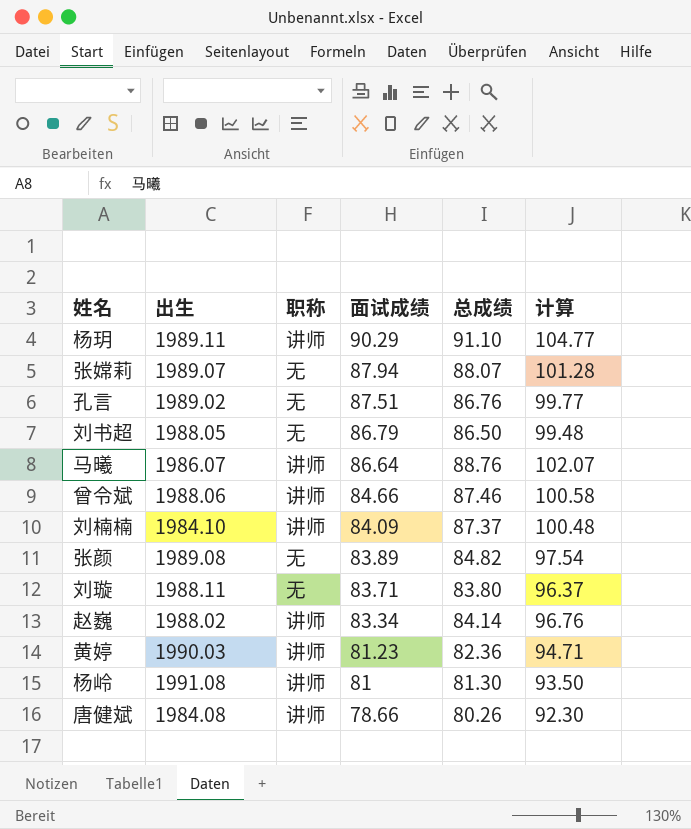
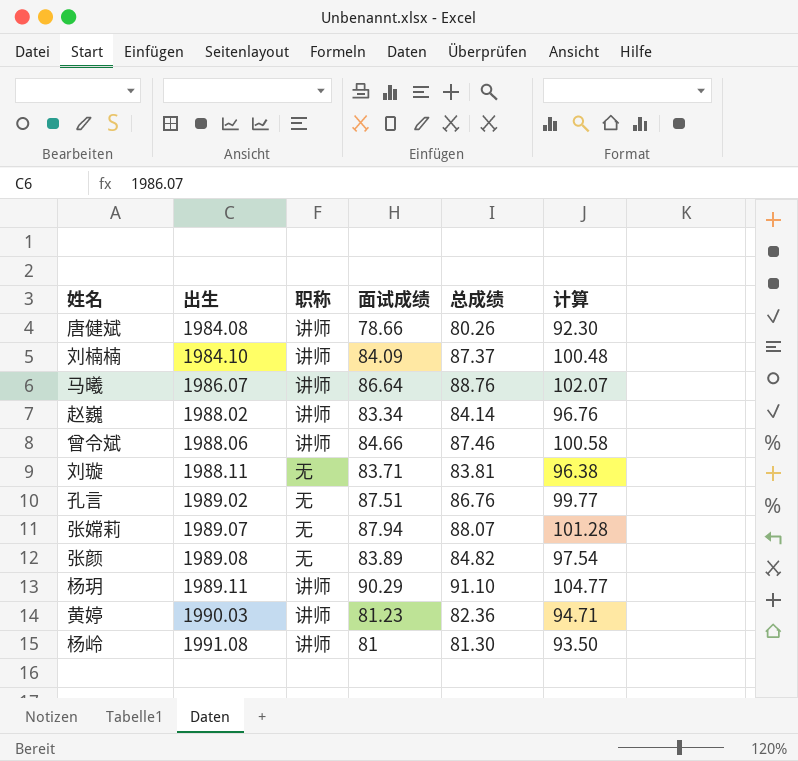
row order: 面试成绩 descending -> 出生 ascending
row 刘书超: 1988.05 | 无 | 86.79 | 86.50 | 99.48 -> none
刘璇 | 总成绩: 83.80 -> 83.81
刘璇 | 计算: 96.37 -> 96.38

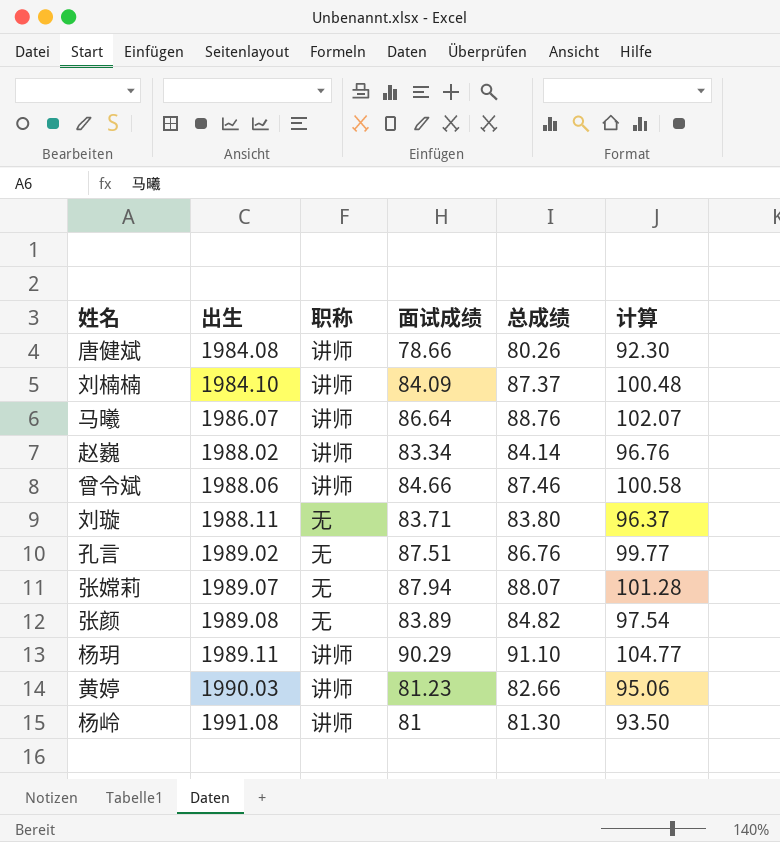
刘璇 | 总成绩: 83.81 -> 83.80
刘璇 | 计算: 96.38 -> 96.37
黄婷 | 总成绩: 82.36 -> 82.66
黄婷 | 计算: 94.71 -> 95.06

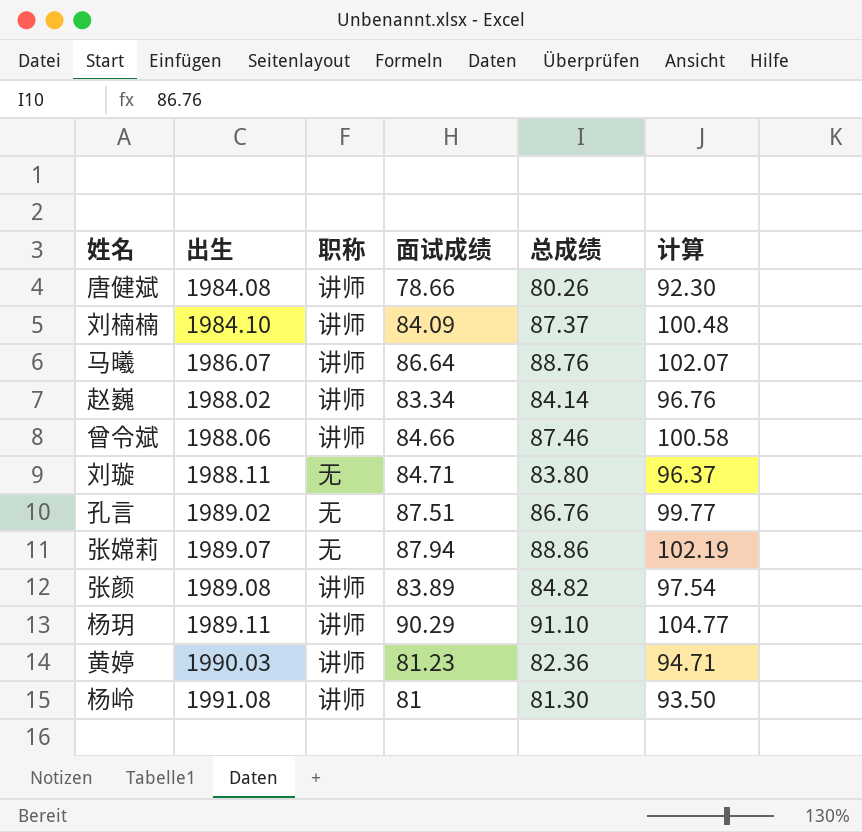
刘璇 | 面试成绩: 83.71 -> 84.71
张嫦莉 | 总成绩: 88.07 -> 88.86
张嫦莉 | 计算: 101.28 -> 102.19
张颜 | 职称: 无 -> 讲师
黄婷 | 总成绩: 82.66 -> 82.36
黄婷 | 计算: 95.06 -> 94.71

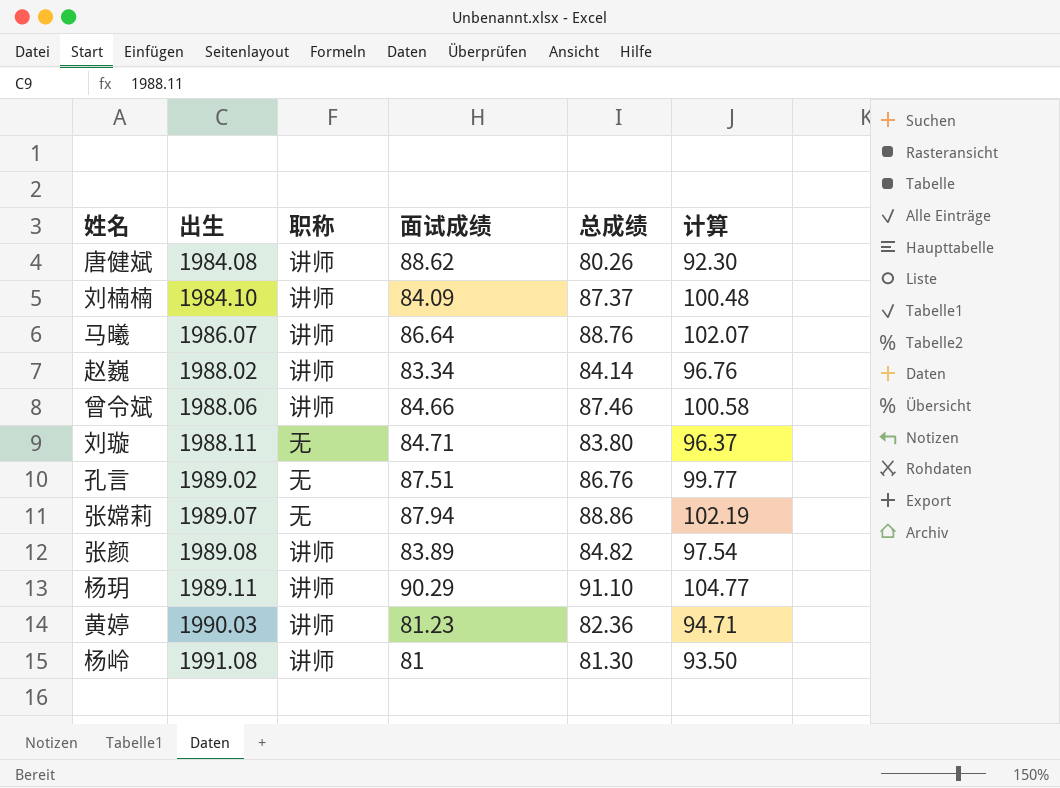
唐健斌 | 面试成绩: 78.66 -> 88.62

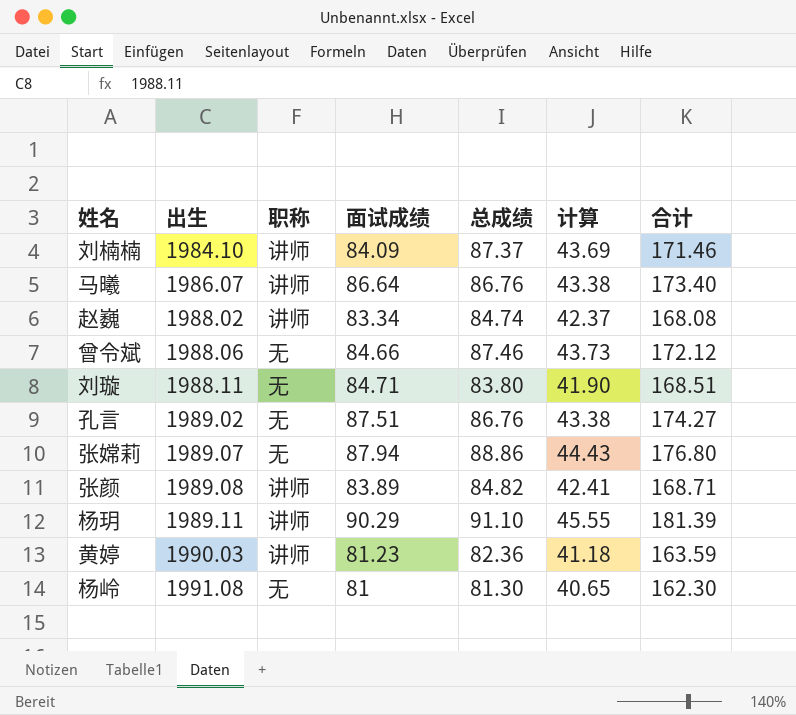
column 计算 | formula: [总成绩] * 1.15 -> [总成绩] * 0.5
column 合计 | formula: none -> [面试成绩] + [总成绩]
row 唐健斌: 1984.08 | 讲师 | 88.62 | 80.26 | 92.30 -> none
马曦 | 总成绩: 88.76 -> 86.76
赵巍 | 总成绩: 84.14 -> 84.74
曾令斌 | 职称: 讲师 -> 无
杨岭 | 职称: 讲师 -> 无

